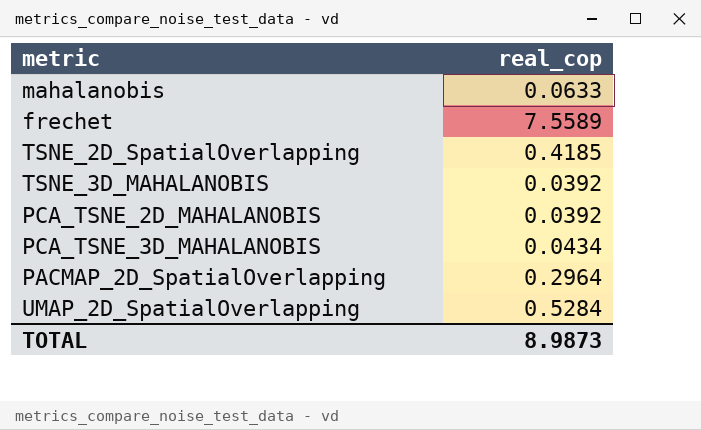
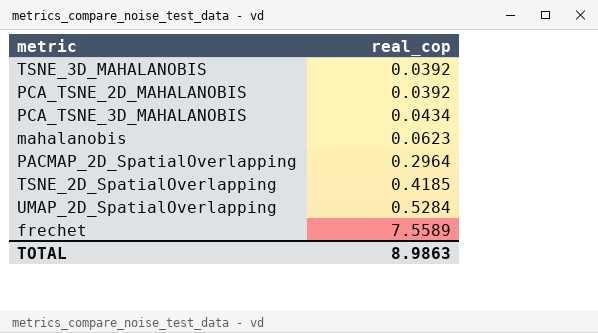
row order: none -> real_cop ascending
mahalanobis | real_cop: 0.0633 -> 0.0623
TOTAL | real_cop: 8.9873 -> 8.9863

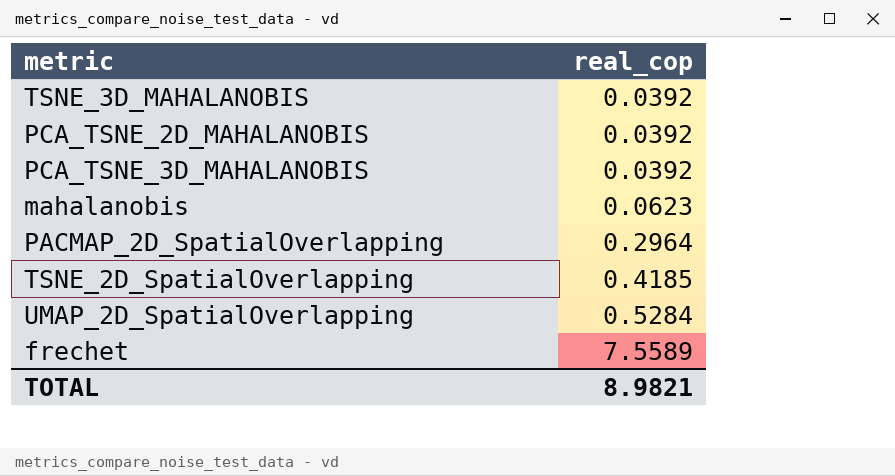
PCA_TSNE_3D_MAHALANOBIS | real_cop: 0.0434 -> 0.0392
TOTAL | real_cop: 8.9863 -> 8.9821

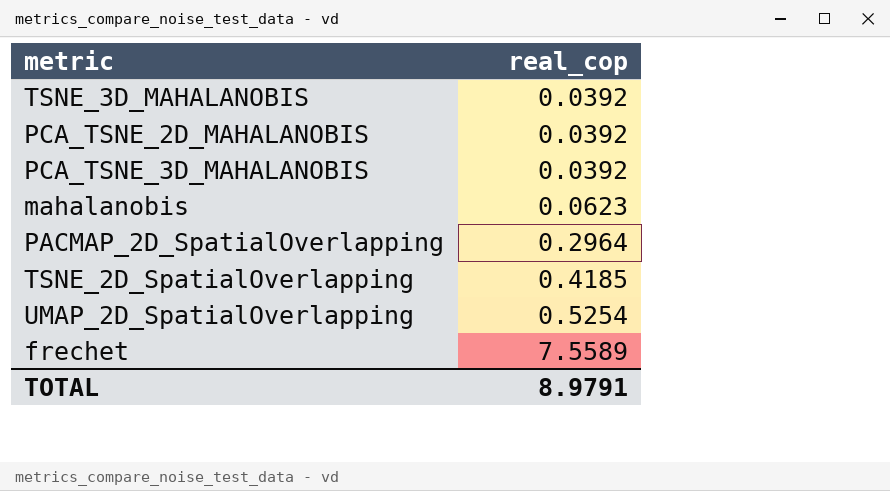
UMAP_2D_SpatialOverlapping | real_cop: 0.5284 -> 0.5254
TOTAL | real_cop: 8.9821 -> 8.9791

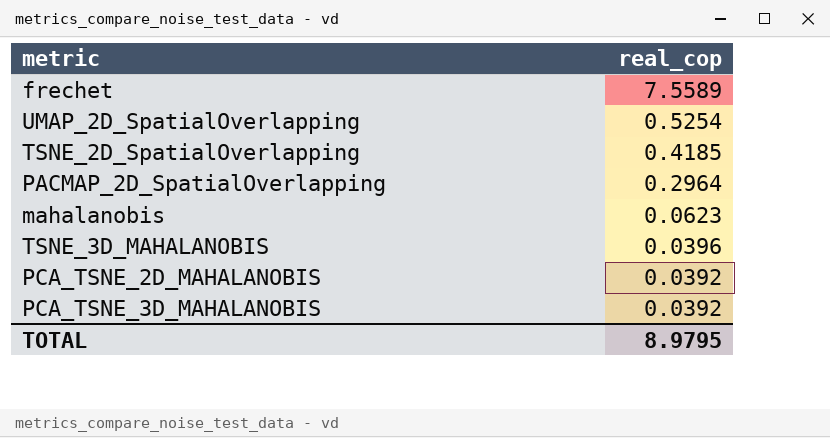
row order: real_cop ascending -> real_cop descending
TSNE_3D_MAHALANOBIS | real_cop: 0.0392 -> 0.0396
TOTAL | real_cop: 8.9791 -> 8.9795

